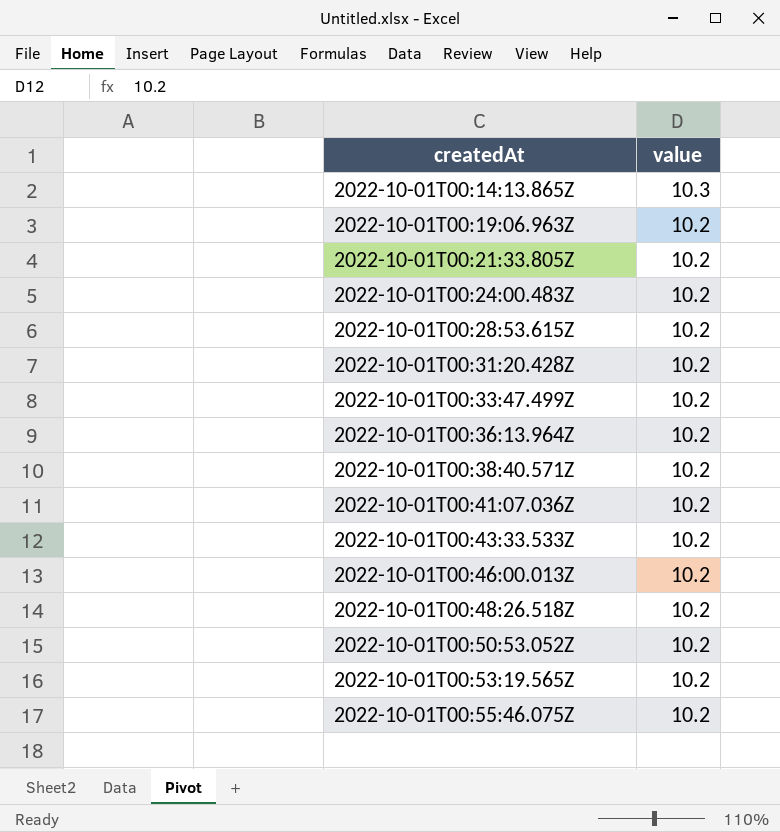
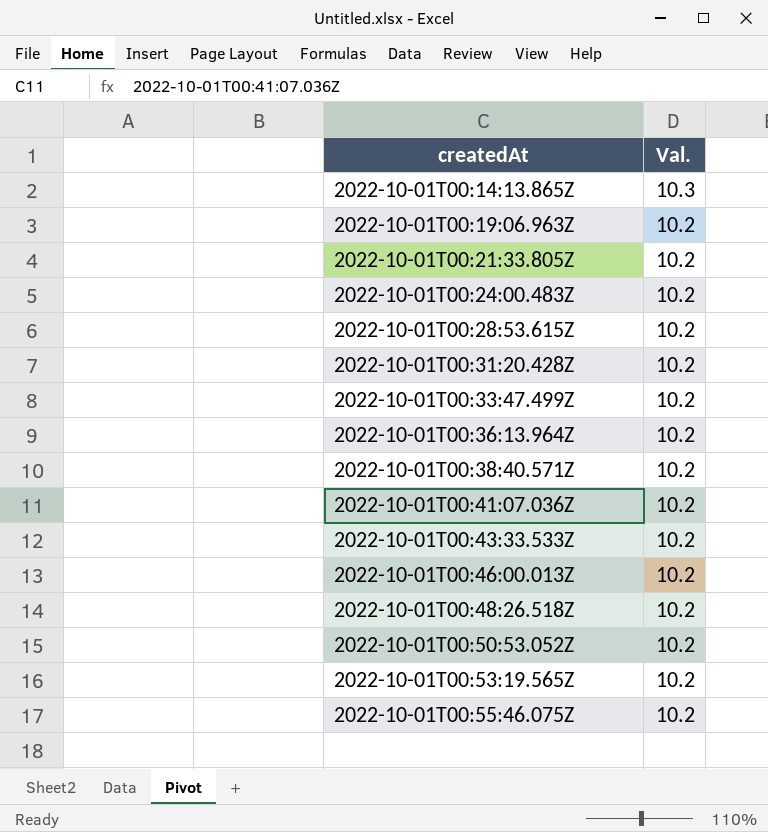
column name: value -> Val.

